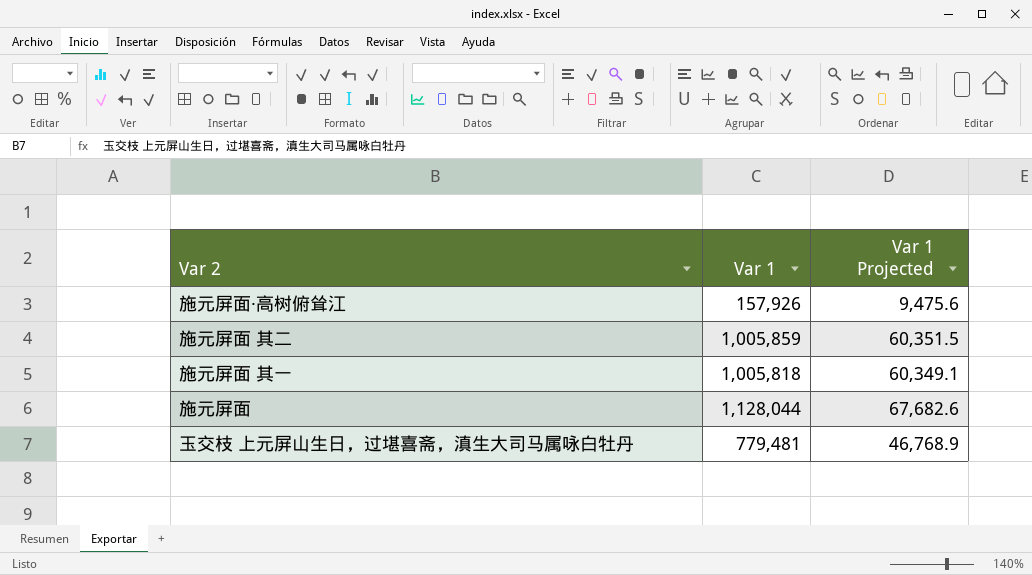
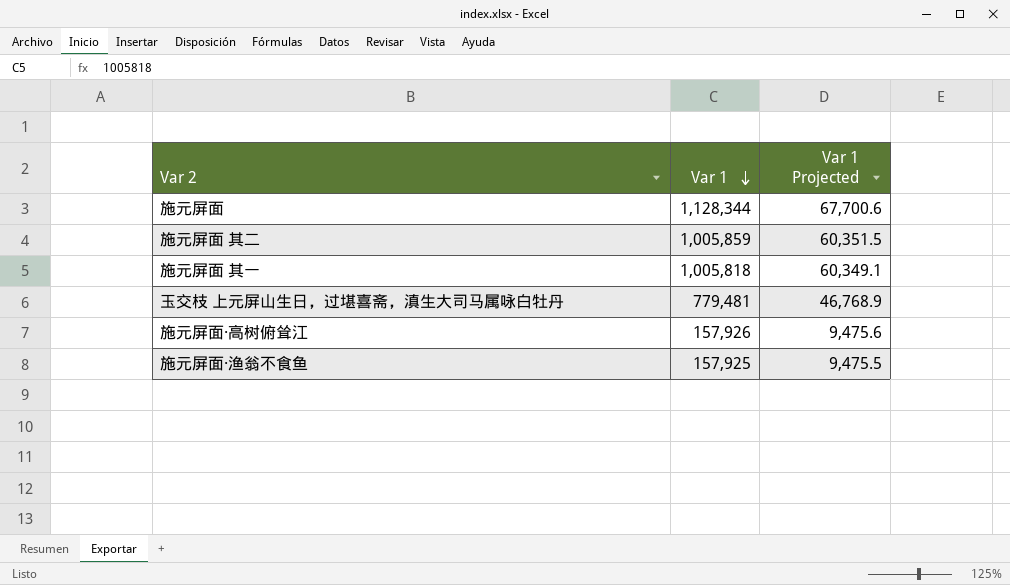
row order: none -> Var 1 descending
施元屏面 | Var 1: 1,128,044 -> 1,128,344
施元屏面 | Var 1 Projected: 67,682.6 -> 67,700.6
row 施元屏面·渔翁不食鱼: none -> 157,925 | 9,475.5

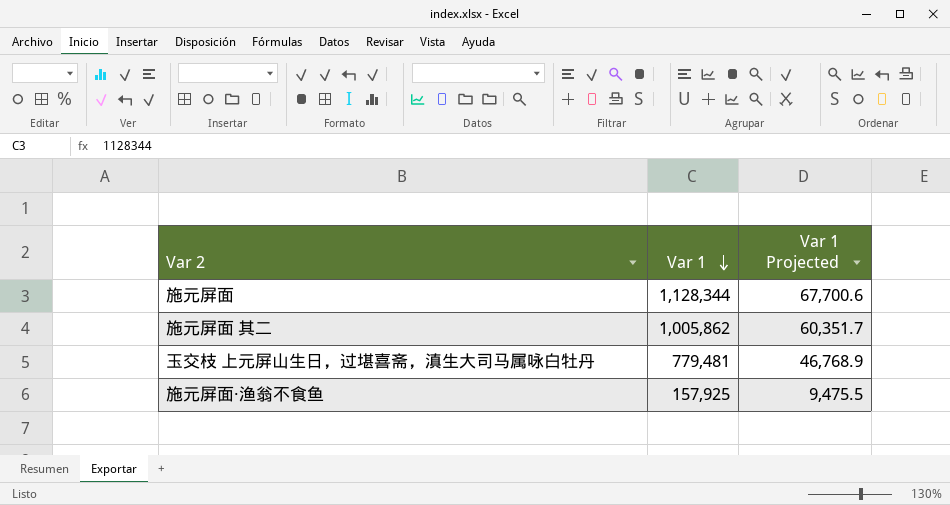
row 施元屏面 其一: 1,005,818 | 60,349.1 -> none
row 施元屏面·高树俯耸江: 157,926 | 9,475.6 -> none
施元屏面 其二 | Var 1: 1,005,859 -> 1,005,862
施元屏面 其二 | Var 1 Projected: 60,351.5 -> 60,351.7

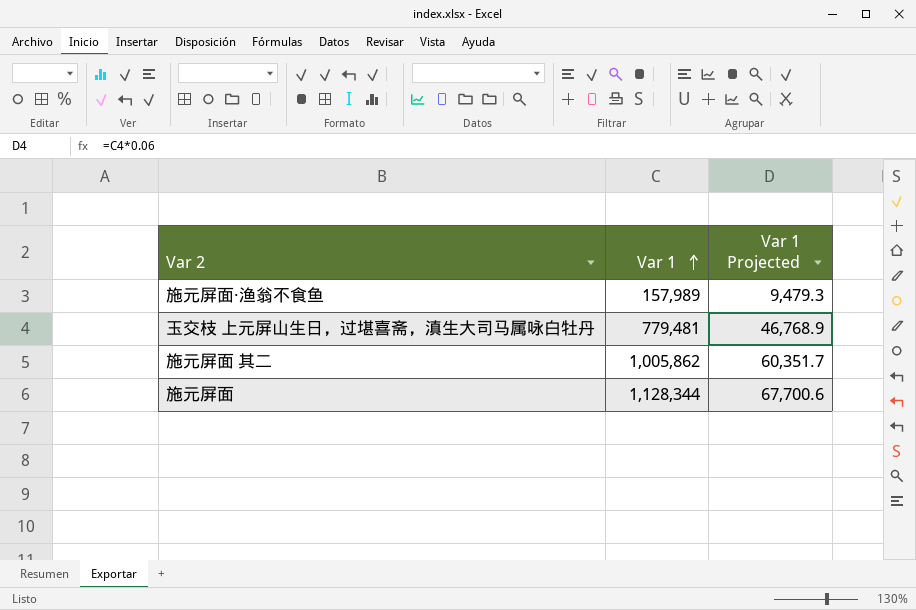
row order: Var 1 descending -> Var 1 ascending
施元屏面·渔翁不食鱼 | Var 1: 157,925 -> 157,989
施元屏面·渔翁不食鱼 | Var 1 Projected: 9,475.5 -> 9,479.3

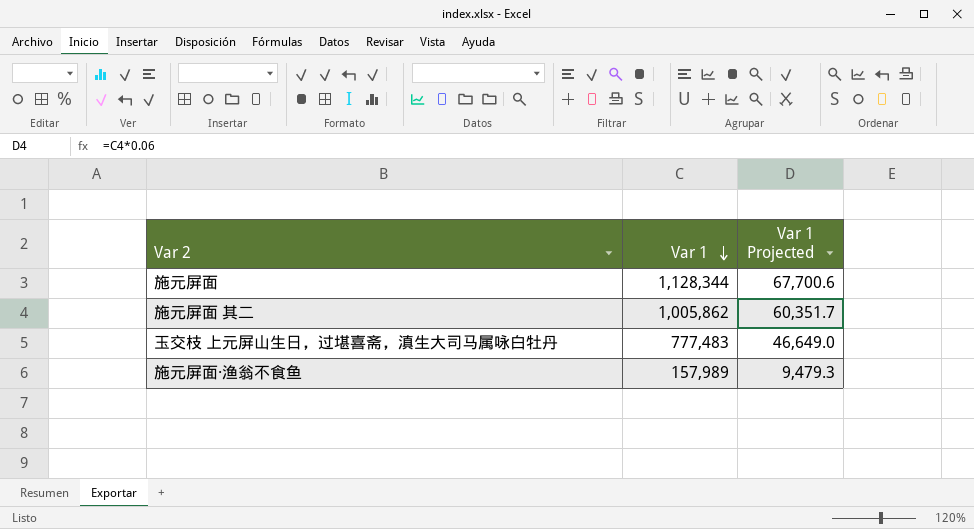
row order: Var 1 ascending -> Var 1 descending
玉交枝 上元屏山生日，过堪喜斋，滇生大司马属咏白牡丹 | Var 1: 779,481 -> 777,483
玉交枝 上元屏山生日，过堪喜斋，滇生大司马属咏白牡丹 | Var 1 Projected: 46,768.9 -> 46,649.0

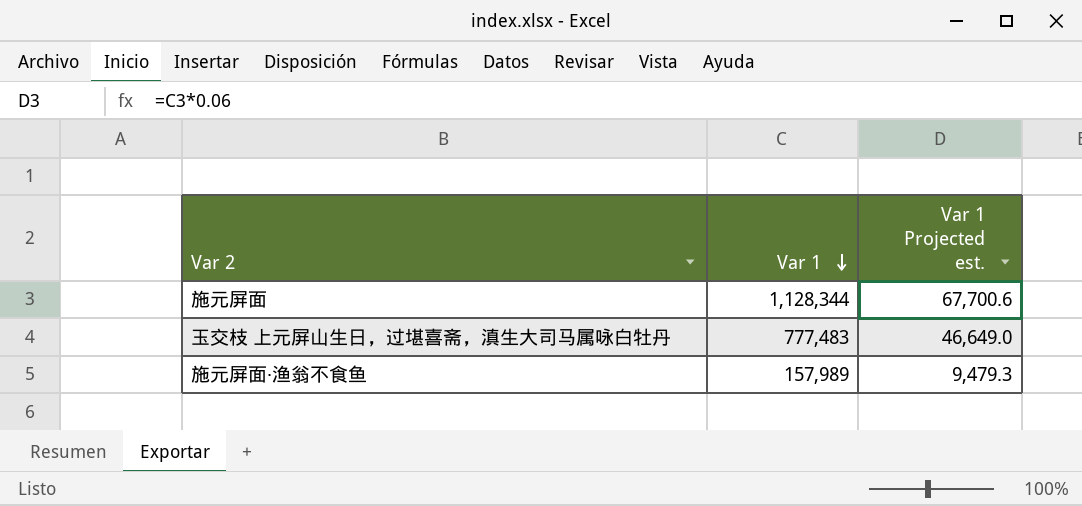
column name: Var 1 Projected -> Var 1 Projected est.
row 施元屏面 其二: 1,005,862 | 60,351.7 -> none

